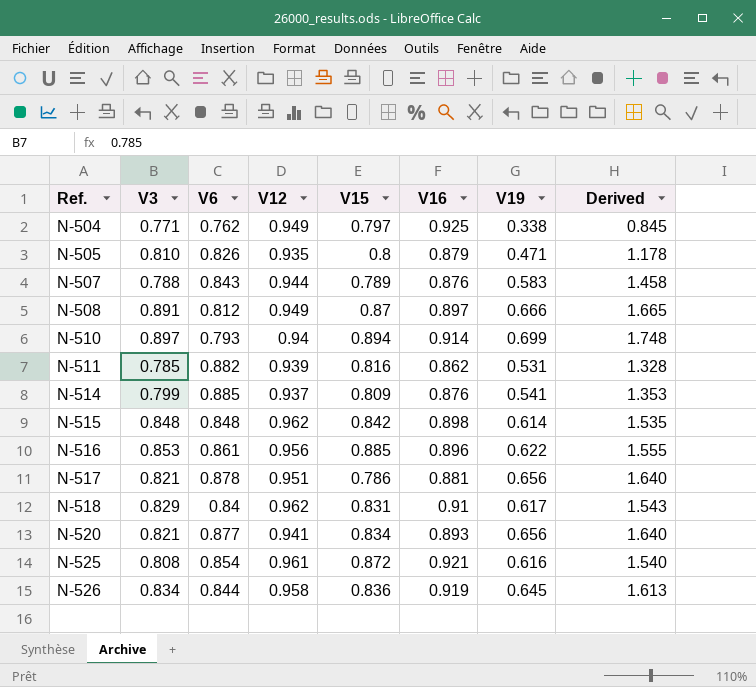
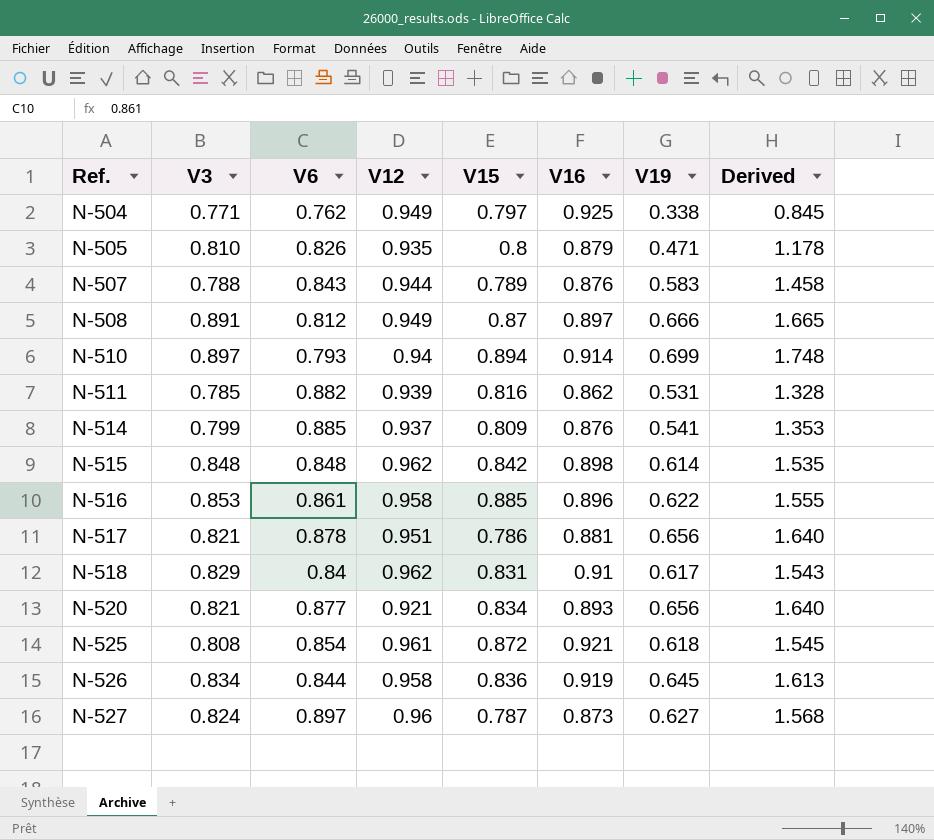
N-516 | V12: 0.956 -> 0.958
N-520 | V12: 0.941 -> 0.921
N-525 | V19: 0.616 -> 0.618
N-525 | Derived: 1.540 -> 1.545
row N-527: none -> 0.824 | 0.897 | 0.96 | 0.787 | 0.873 | 0.627 | 1.568

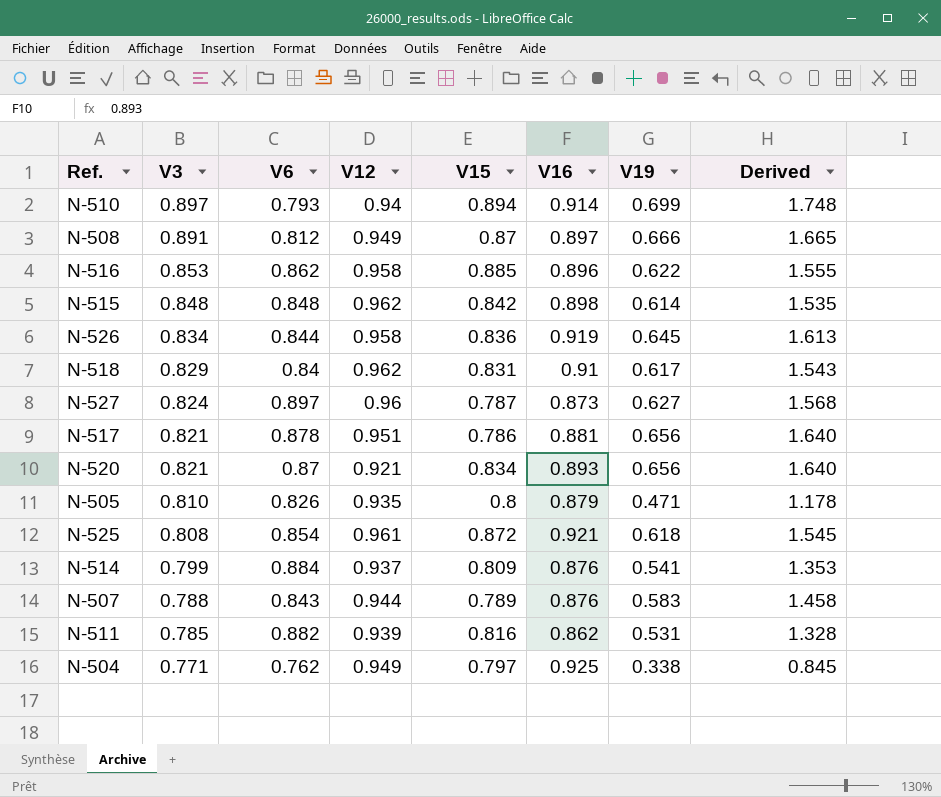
row order: Ref. ascending -> V3 descending
N-516 | V6: 0.861 -> 0.862
N-520 | V6: 0.877 -> 0.87
N-514 | V6: 0.885 -> 0.884

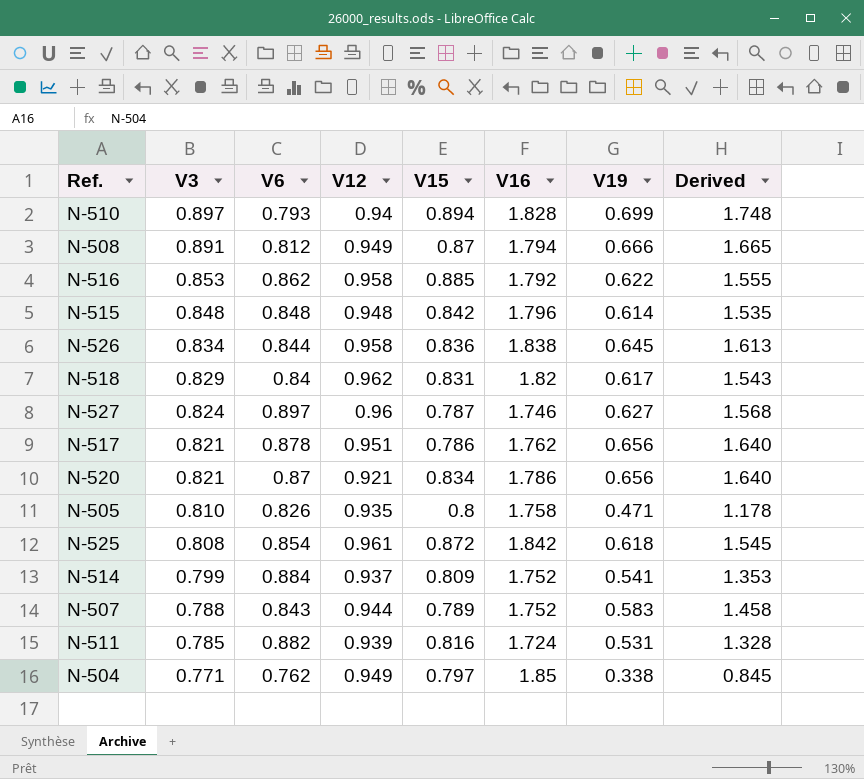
N-510 | V16: 0.914 -> 1.828
N-508 | V16: 0.897 -> 1.794
N-516 | V16: 0.896 -> 1.792
N-515 | V12: 0.962 -> 0.948
N-515 | V16: 0.898 -> 1.796
N-526 | V16: 0.919 -> 1.838
N-518 | V16: 0.91 -> 1.82
N-527 | V16: 0.873 -> 1.746
N-517 | V16: 0.881 -> 1.762
N-520 | V16: 0.893 -> 1.786
N-505 | V16: 0.879 -> 1.758
N-525 | V16: 0.921 -> 1.842
N-514 | V16: 0.876 -> 1.752
N-507 | V16: 0.876 -> 1.752
N-511 | V16: 0.862 -> 1.724
N-504 | V16: 0.925 -> 1.85

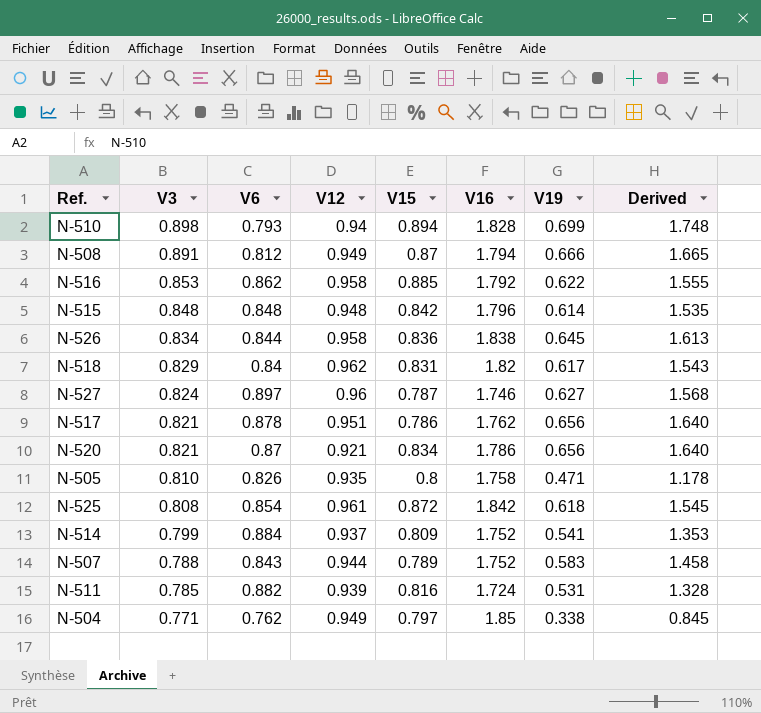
N-510 | V3: 0.897 -> 0.898

